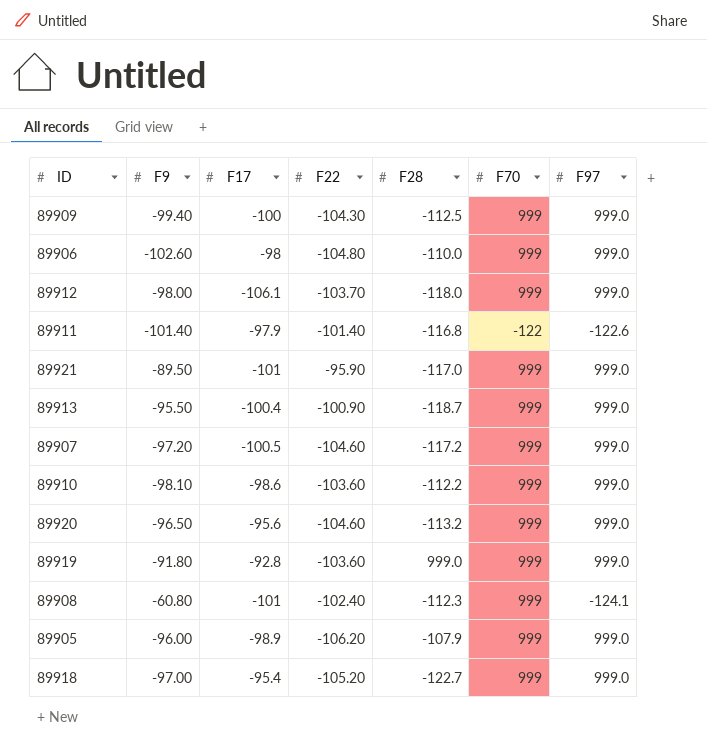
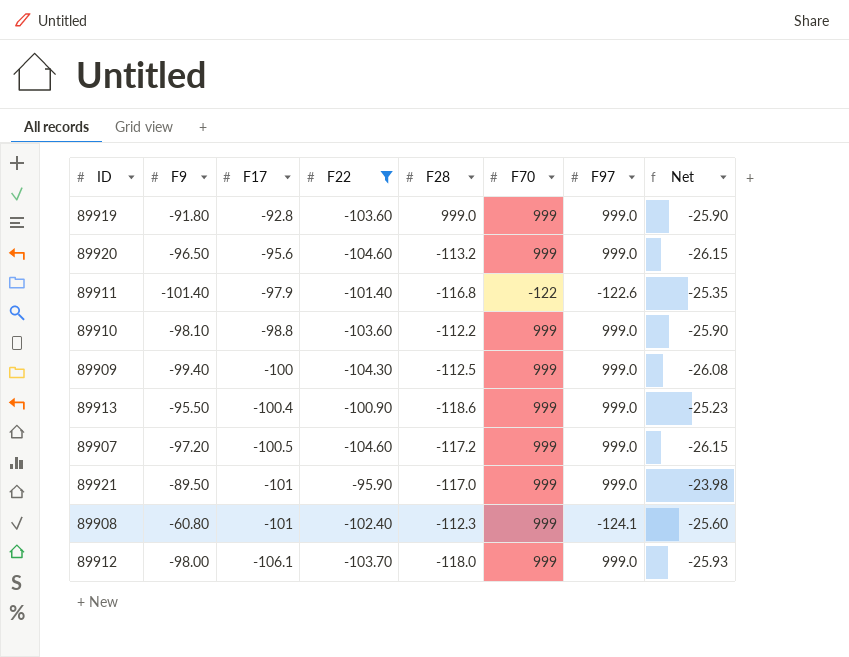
filter: none -> F22 >= -104.60
row order: none -> F17 descending
column Net | formula: none -> [F22] * 0.25
89910 | F17: -98.6 -> -98.8
89913 | F28: -118.7 -> -118.6

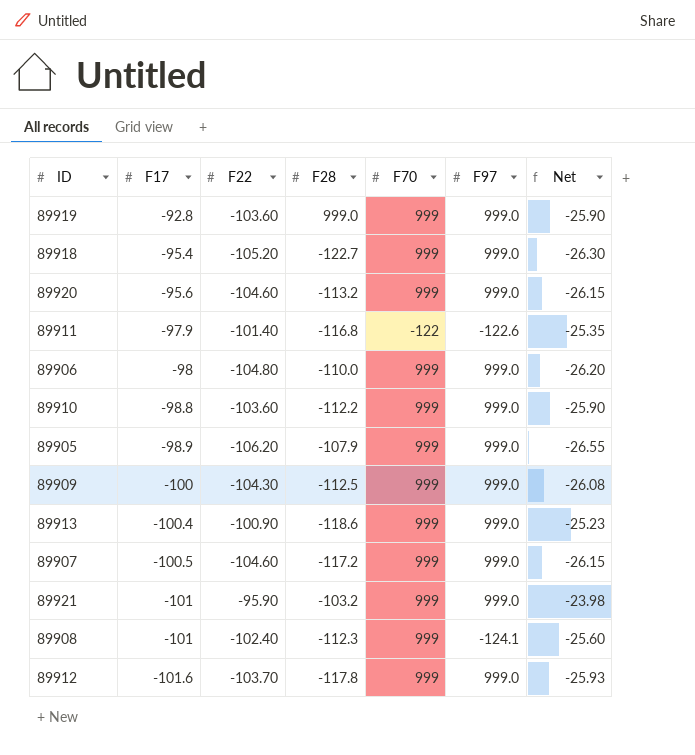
filter: F22 >= -104.60 -> none
column F9 | position: 2 -> none
89921 | F28: -117.0 -> -103.2
89912 | F17: -106.1 -> -101.6
89912 | F28: -118.0 -> -117.8

